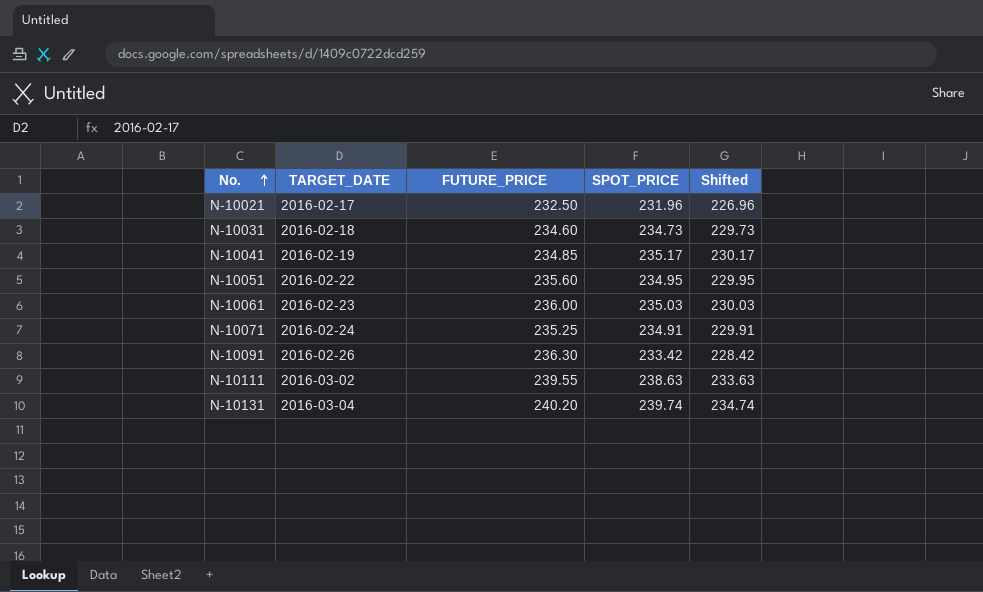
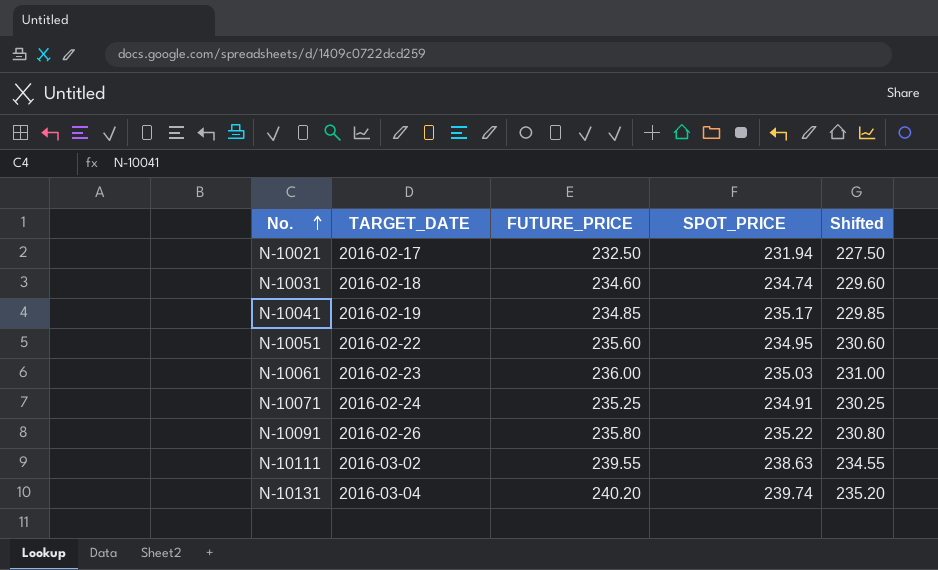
column Shifted | formula: [SPOT_PRICE] - 5 -> [FUTURE_PRICE] - 5
N-10021 | SPOT_PRICE: 231.96 -> 231.94
N-10031 | SPOT_PRICE: 234.73 -> 234.74
N-10091 | FUTURE_PRICE: 236.30 -> 235.80
N-10091 | SPOT_PRICE: 233.42 -> 235.22

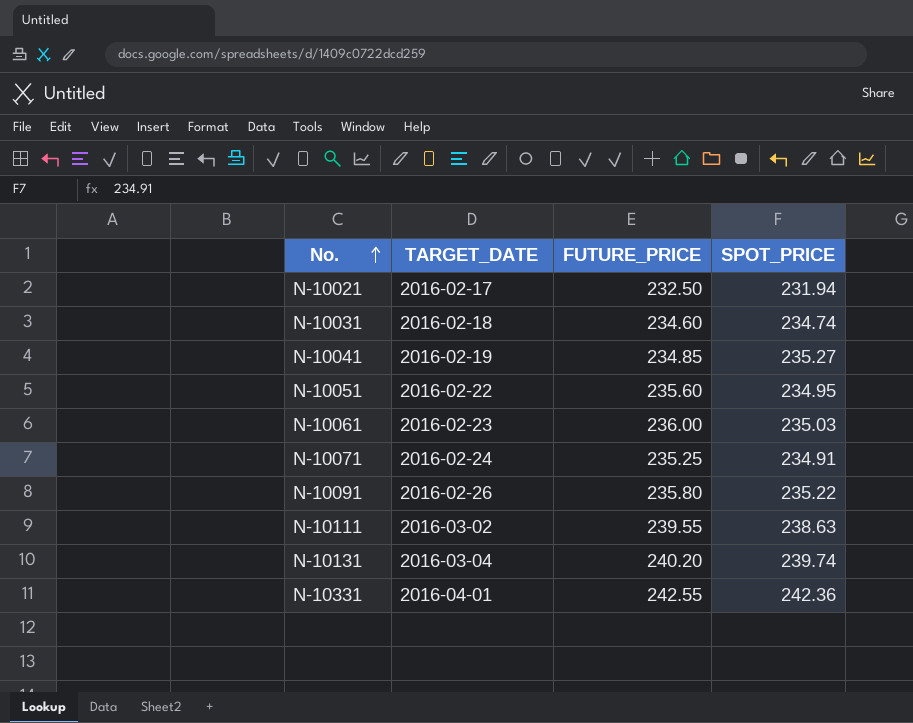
column Shifted | formula: [FUTURE_PRICE] - 5 -> none
N-10041 | SPOT_PRICE: 235.17 -> 235.27
row N-10331: none -> 2016-04-01 | 242.55 | 242.36

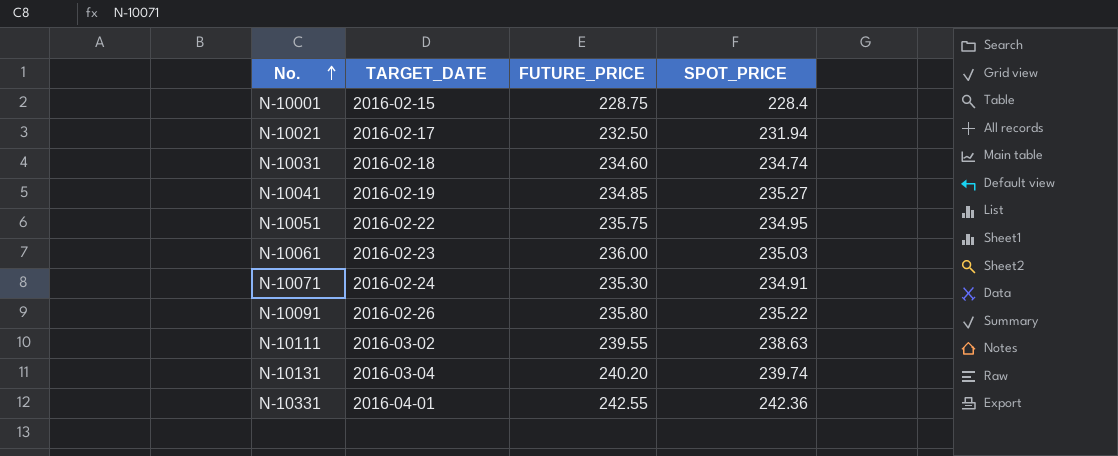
row N-10001: none -> 2016-02-15 | 228.75 | 228.4
N-10051 | FUTURE_PRICE: 235.60 -> 235.75
N-10071 | FUTURE_PRICE: 235.25 -> 235.30

